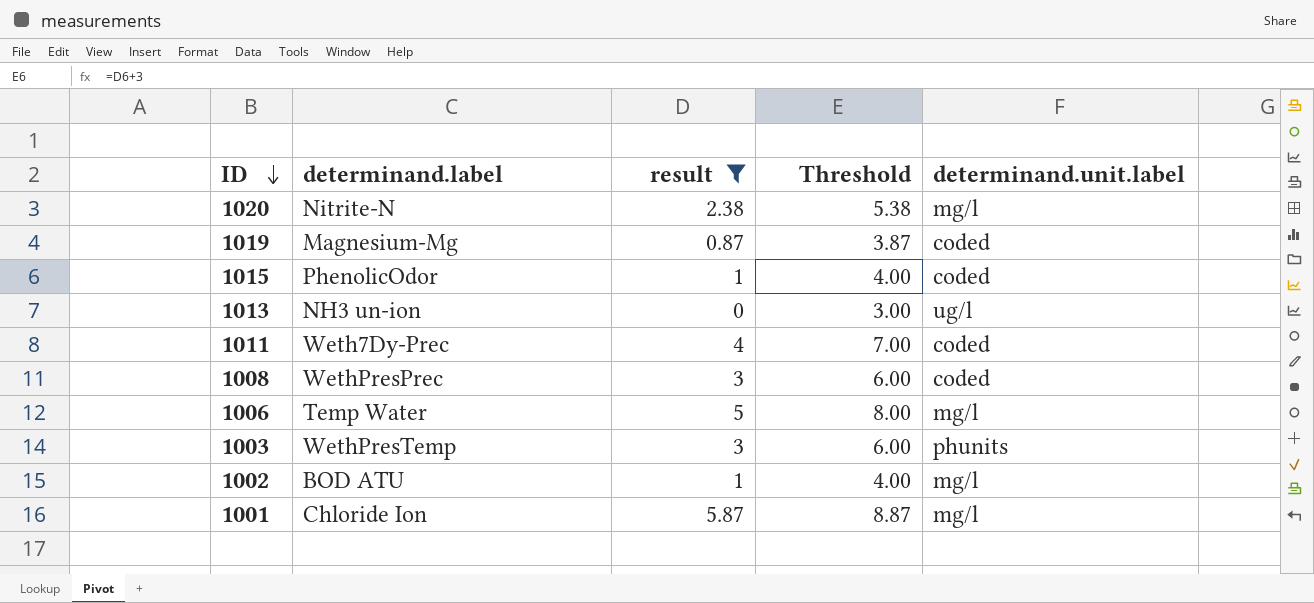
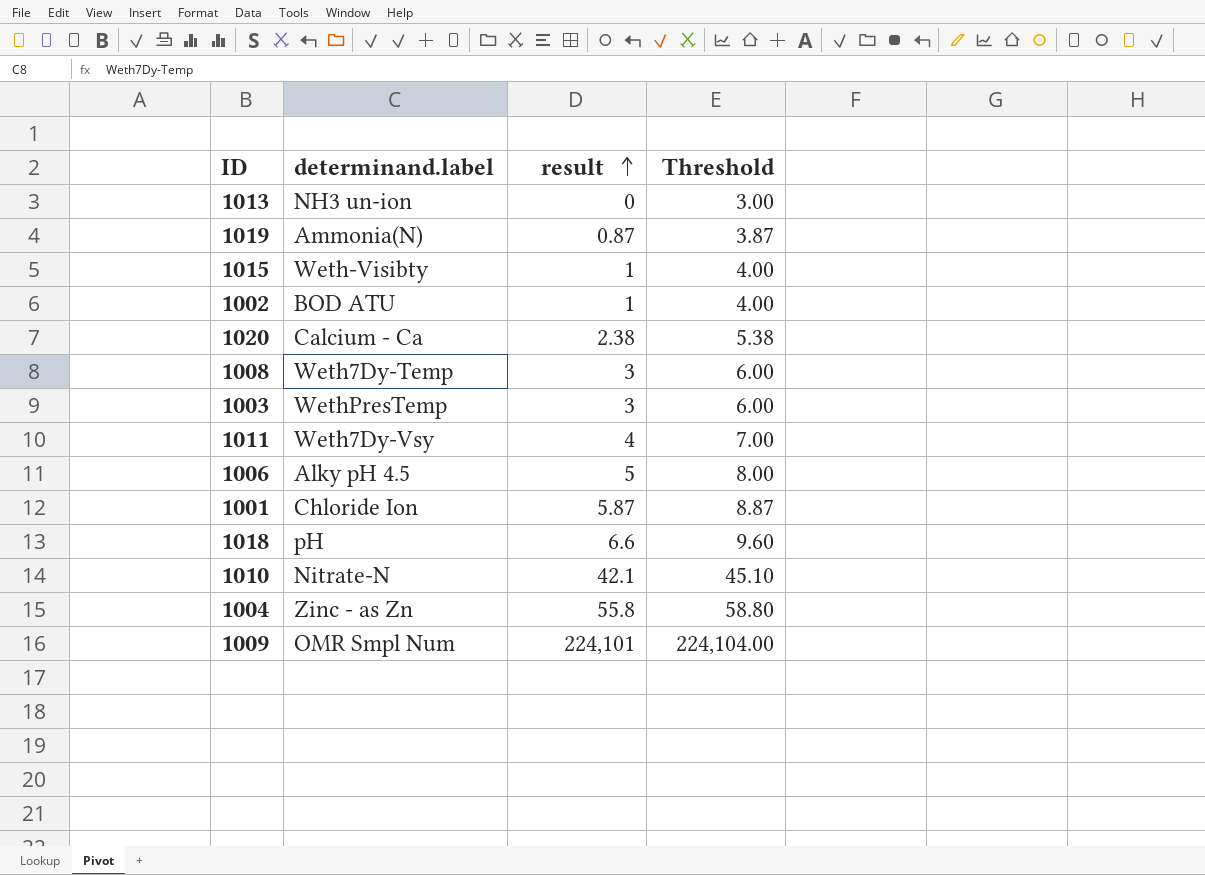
filter: result <= 5.87 -> none
row order: ID descending -> result ascending
column determinand.unit.label | position: 5 -> none
1019 | determinand.label: Magnesium-Mg -> Ammonia(N)
1015 | determinand.label: PhenolicOdor -> Weth-Visibty
1020 | determinand.label: Nitrite-N -> Calcium - Ca
1008 | determinand.label: WethPresPrec -> Weth7Dy-Temp
1011 | determinand.label: Weth7Dy-Prec -> Weth7Dy-Vsy
1006 | determinand.label: Temp Water -> Alky pH 4.5

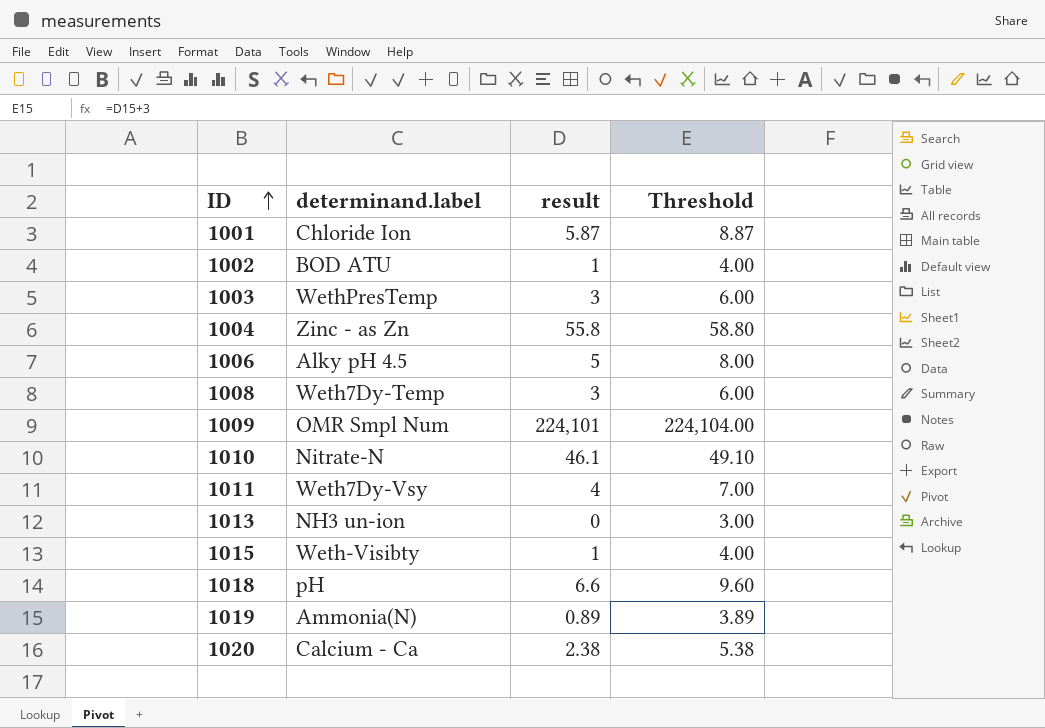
row order: result ascending -> ID ascending
1010 | result: 42.1 -> 46.1
1010 | Threshold: 45.10 -> 49.10
1019 | result: 0.87 -> 0.89
1019 | Threshold: 3.87 -> 3.89

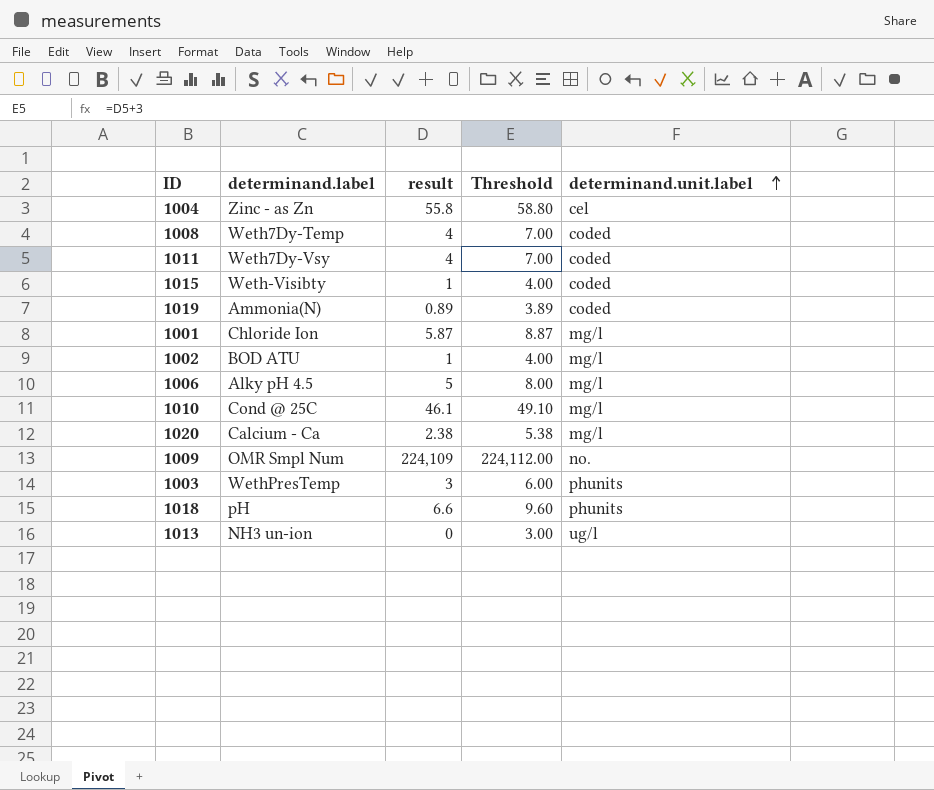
row order: ID ascending -> determinand.unit.label ascending
column determinand.unit.label | position: none -> 5
1008 | result: 3 -> 4
1008 | Threshold: 6.00 -> 7.00
1010 | determinand.label: Nitrate-N -> Cond @ 25C
1009 | result: 224,101 -> 224,109
1009 | Threshold: 224,104.00 -> 224,112.00

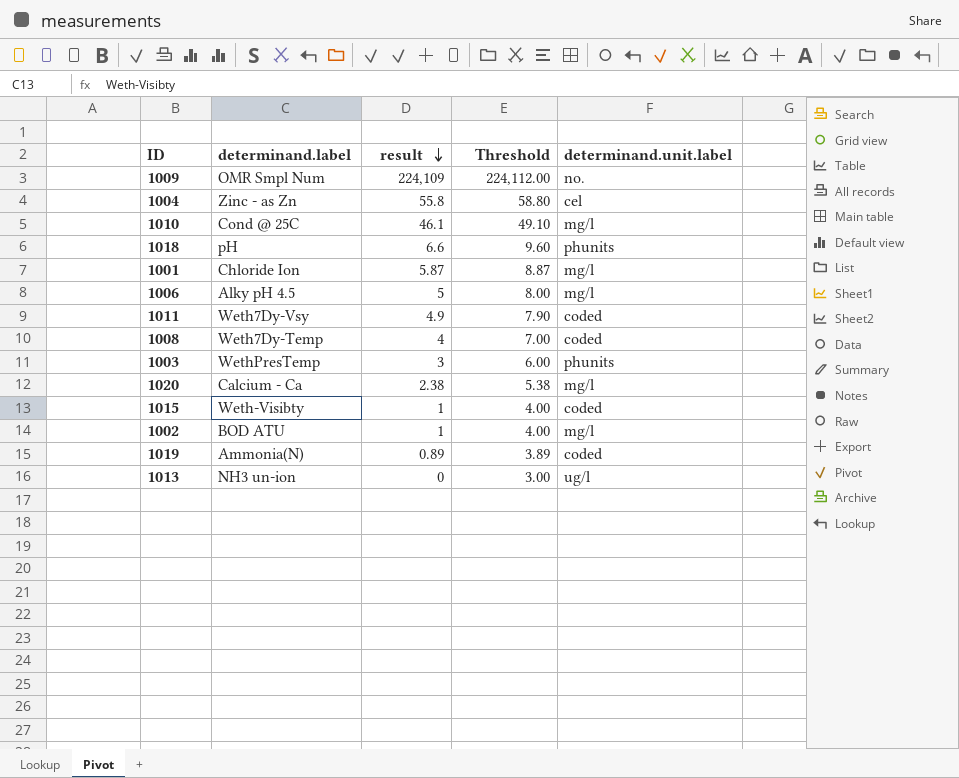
row order: determinand.unit.label ascending -> result descending
1011 | result: 4 -> 4.9
1011 | Threshold: 7.00 -> 7.90

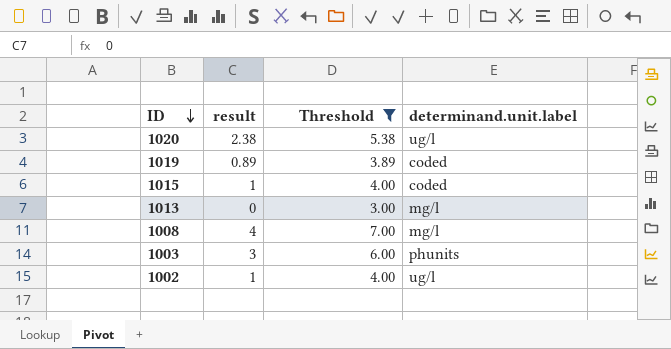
filter: none -> Threshold <= 7.00
row order: result descending -> ID descending
column determinand.label | position: 2 -> none
1020 | determinand.unit.label: mg/l -> ug/l
1013 | determinand.unit.label: ug/l -> mg/l
1008 | determinand.unit.label: coded -> mg/l
1002 | determinand.unit.label: mg/l -> ug/l

